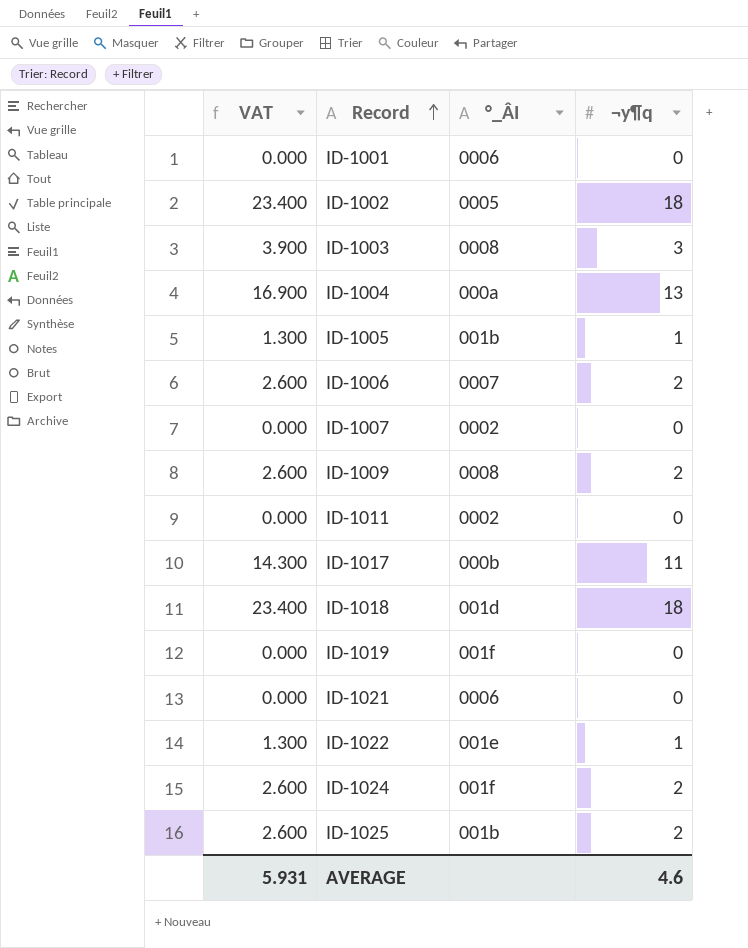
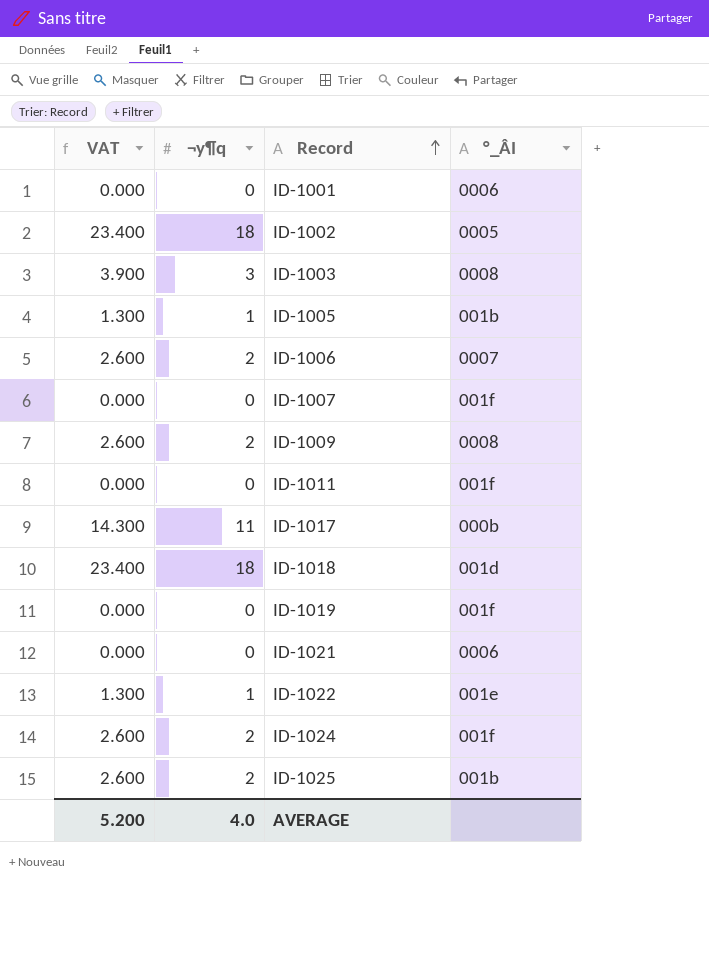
column ¬y¶q | position: 4 -> 2
row ID-1004: 16.900 | 000a | 13 -> none
ID-1007 | °_ÂI: 0002 -> 001f
ID-1011 | °_ÂI: 0002 -> 001f
AVERAGE | VAT: 5.931 -> 5.200
AVERAGE | ¬y¶q: 4.6 -> 4.0

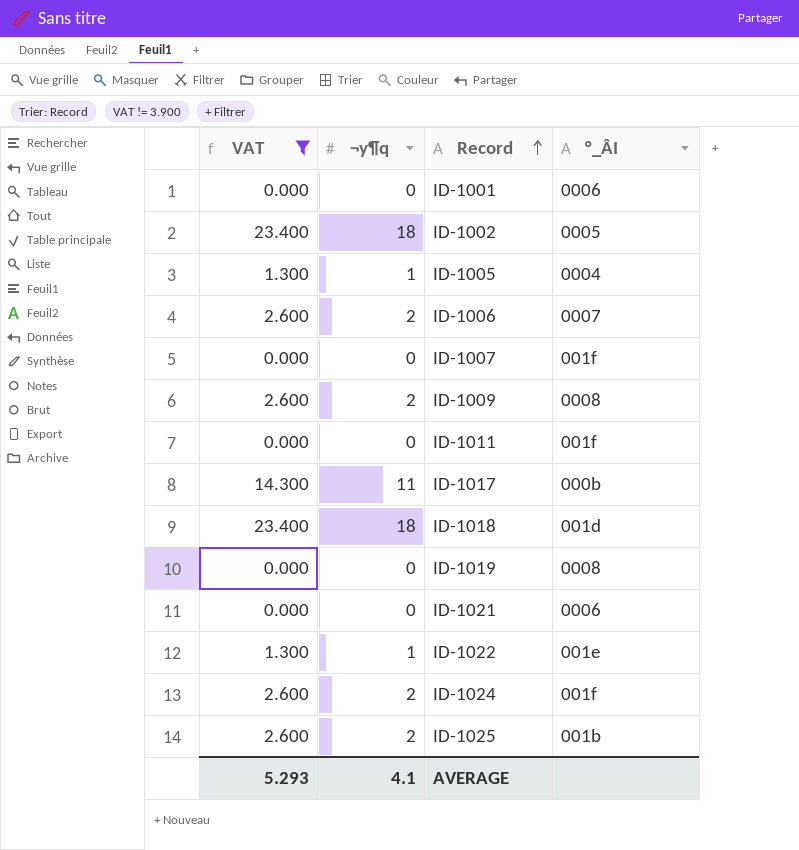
filter: none -> VAT != 3.900
ID-1005 | °_ÂI: 001b -> 0004
ID-1019 | °_ÂI: 001f -> 0008
AVERAGE | VAT: 5.200 -> 5.293
AVERAGE | ¬y¶q: 4.0 -> 4.1

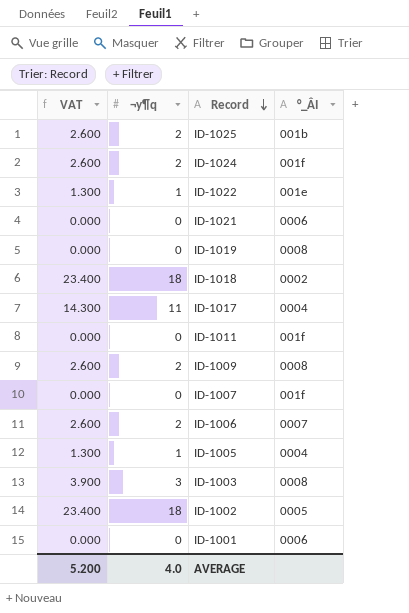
filter: VAT != 3.900 -> none
row order: Record ascending -> Record descending
ID-1018 | °_ÂI: 001d -> 0002
ID-1017 | °_ÂI: 000b -> 0004
AVERAGE | VAT: 5.293 -> 5.200
AVERAGE | ¬y¶q: 4.1 -> 4.0

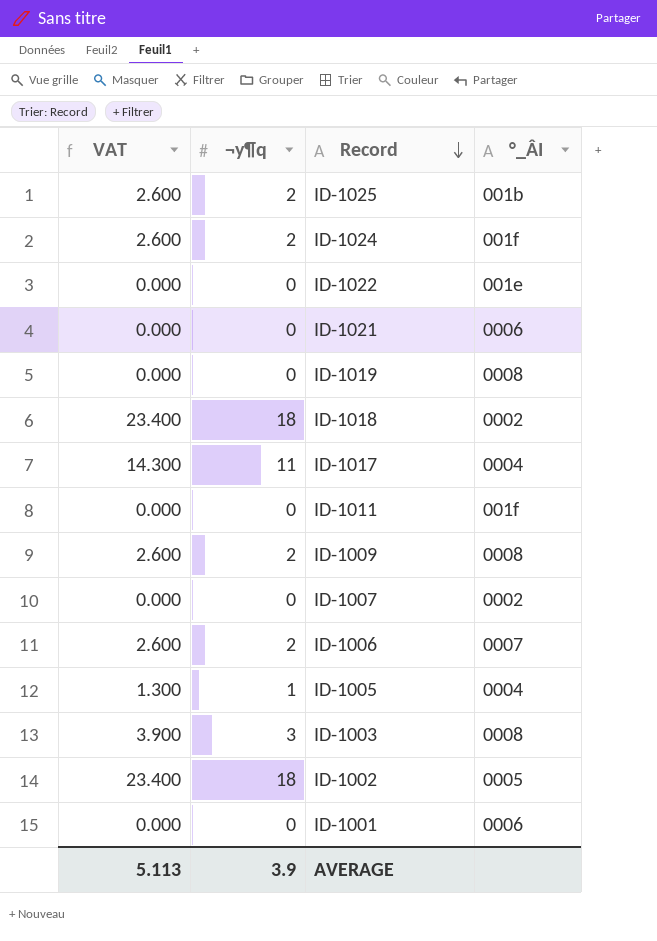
ID-1022 | VAT: 1.300 -> 0.000
ID-1022 | ¬y¶q: 1 -> 0
ID-1007 | °_ÂI: 001f -> 0002
AVERAGE | VAT: 5.200 -> 5.113
AVERAGE | ¬y¶q: 4.0 -> 3.9

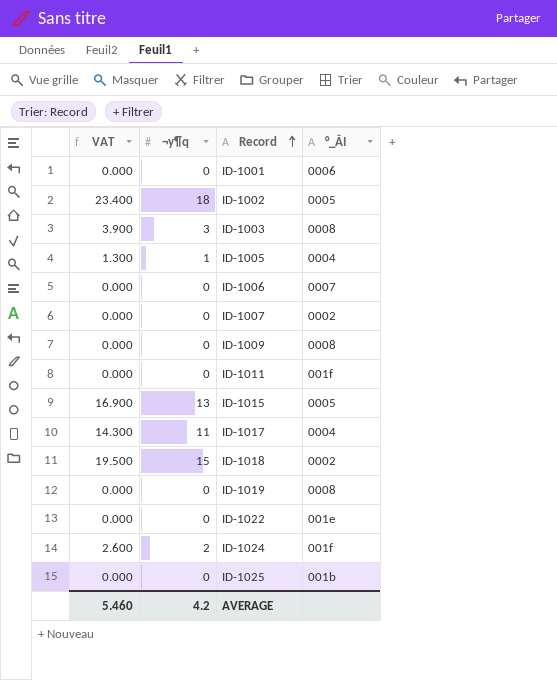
row order: Record descending -> Record ascending
row ID-1021: 0.000 | 0 | 0006 -> none
ID-1006 | VAT: 2.600 -> 0.000
ID-1006 | ¬y¶q: 2 -> 0
ID-1009 | VAT: 2.600 -> 0.000
ID-1009 | ¬y¶q: 2 -> 0
row ID-1015: none -> 16.900 | 13 | 0005
ID-1018 | VAT: 23.400 -> 19.500
ID-1018 | ¬y¶q: 18 -> 15
ID-1025 | VAT: 2.600 -> 0.000
ID-1025 | ¬y¶q: 2 -> 0
AVERAGE | VAT: 5.113 -> 5.460
AVERAGE | ¬y¶q: 3.9 -> 4.2

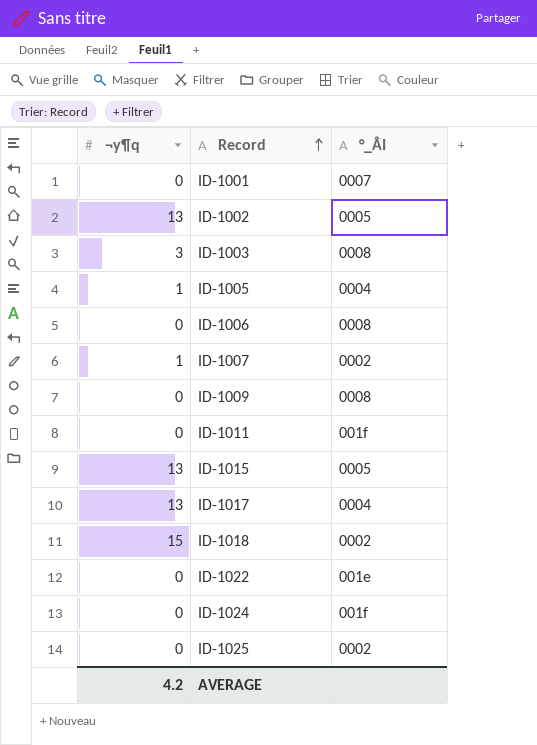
column VAT | formula: [¬y¶q] * 1.3 -> none
row ID-1019: 0.000 | 0 | 0008 -> none
ID-1001 | °_ÂI: 0006 -> 0007
ID-1002 | ¬y¶q: 18 -> 13
ID-1006 | °_ÂI: 0007 -> 0008
ID-1007 | ¬y¶q: 0 -> 1
ID-1017 | ¬y¶q: 11 -> 13
ID-1024 | ¬y¶q: 2 -> 0
ID-1025 | °_ÂI: 001b -> 0002

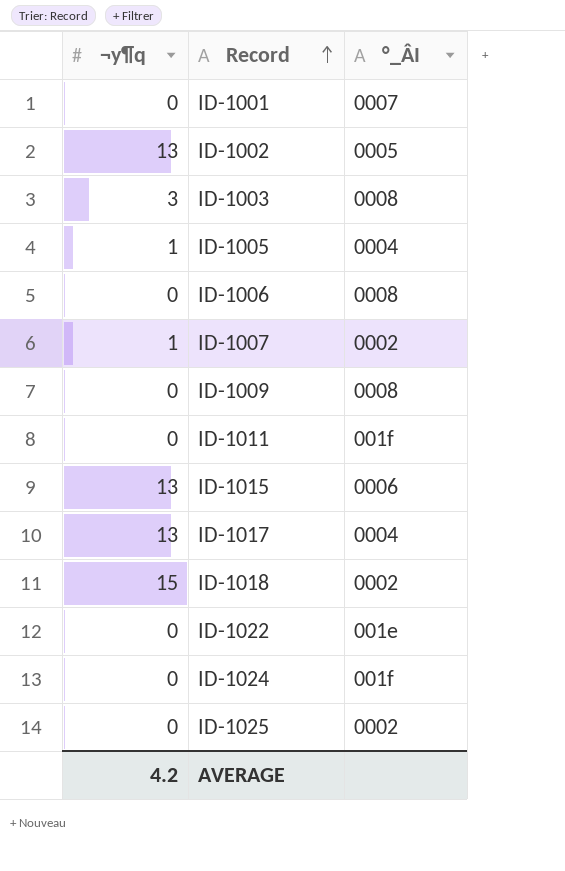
ID-1015 | °_ÂI: 0005 -> 0006

